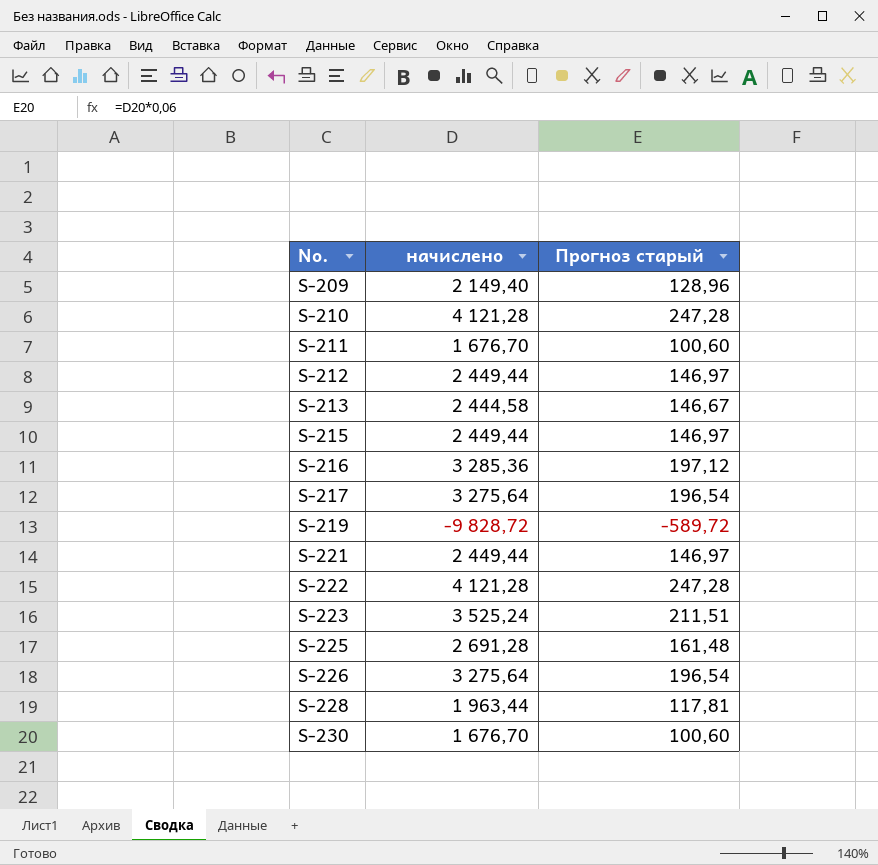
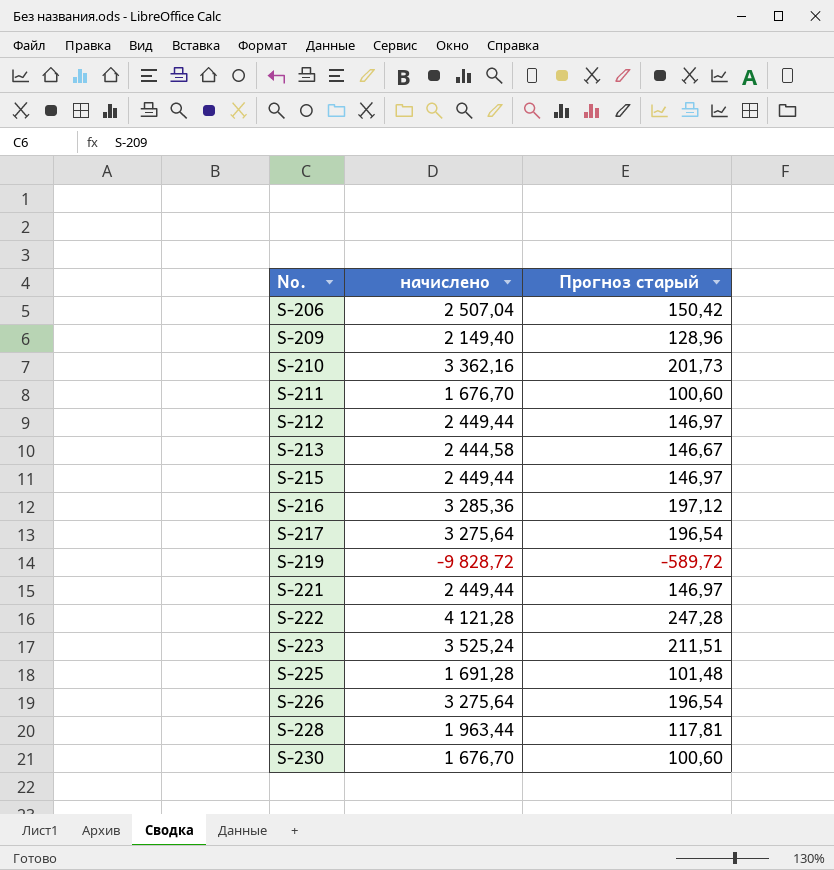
row S-206: none -> 2 507,04 | 150,42
S-210 | начислено: 4 121,28 -> 3 362,16
S-210 | Прогноз старый: 247,28 -> 201,73
S-225 | начислено: 2 691,28 -> 1 691,28
S-225 | Прогноз старый: 161,48 -> 101,48

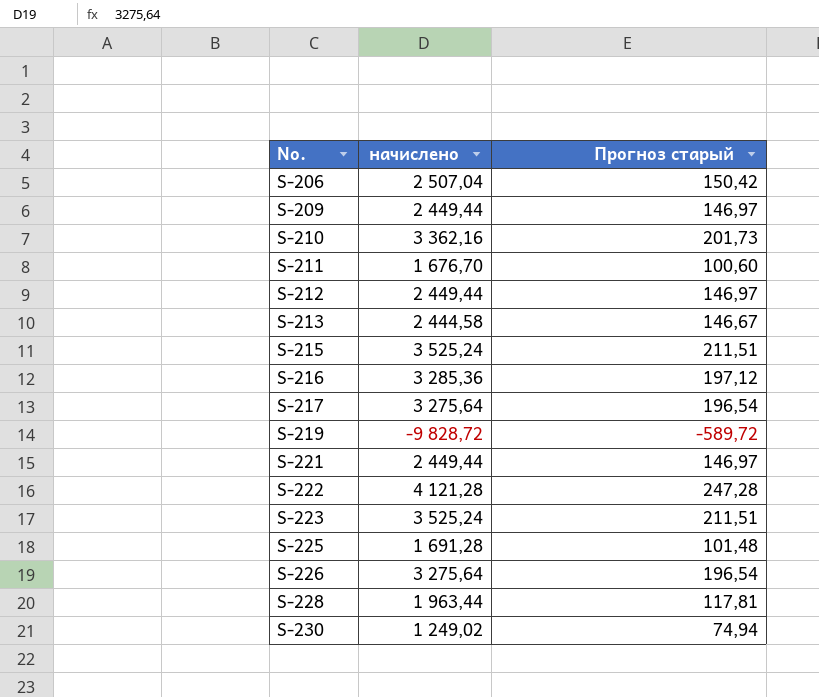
S-209 | начислено: 2 149,40 -> 2 449,44
S-209 | Прогноз старый: 128,96 -> 146,97
S-215 | начислено: 2 449,44 -> 3 525,24
S-215 | Прогноз старый: 146,97 -> 211,51
S-230 | начислено: 1 676,70 -> 1 249,02
S-230 | Прогноз старый: 100,60 -> 74,94

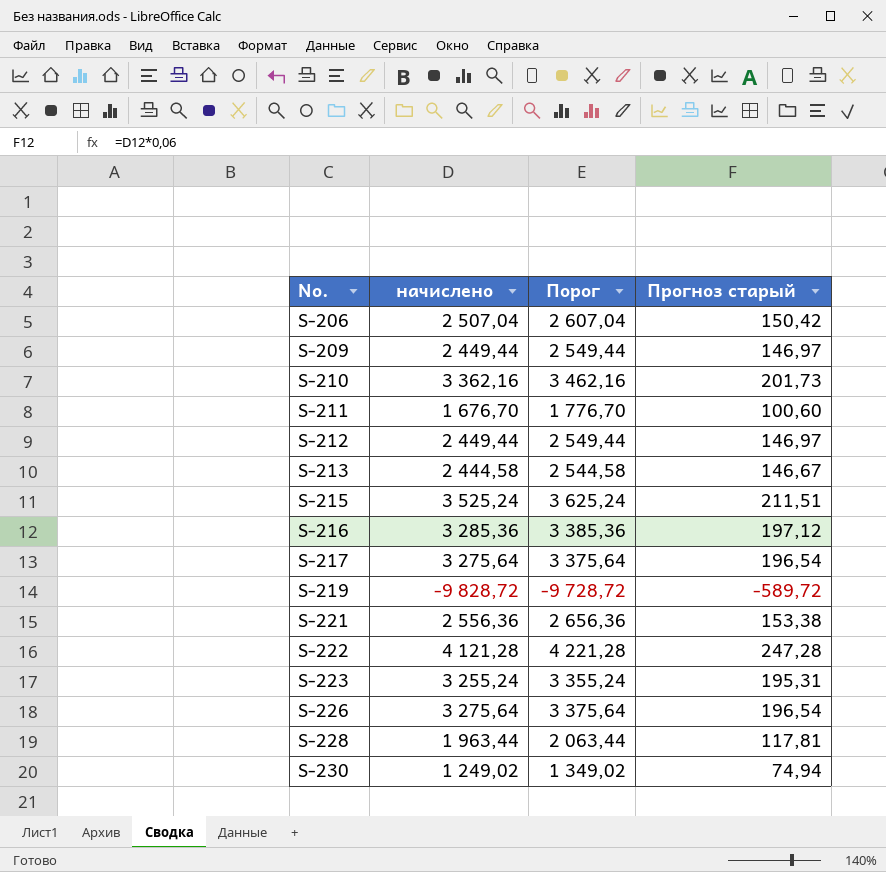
column Порог | formula: none -> [начислено] + 100
row S-225: 1 691,28 | 101,48 -> none
S-221 | начислено: 2 449,44 -> 2 556,36
S-221 | Прогноз старый: 146,97 -> 153,38
S-223 | начислено: 3 525,24 -> 3 255,24
S-223 | Прогноз старый: 211,51 -> 195,31

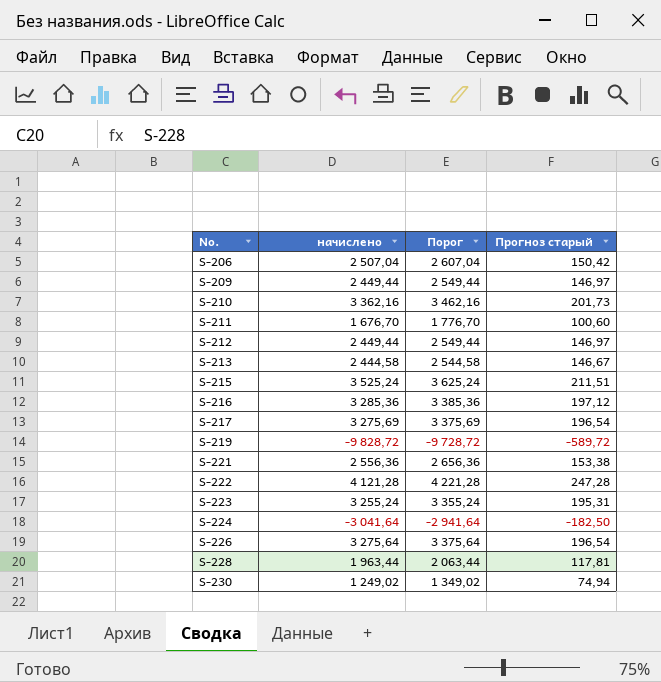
S-217 | начислено: 3 275,64 -> 3 275,69
S-217 | Порог: 3 375,64 -> 3 375,69
row S-224: none -> -3 041,64 | -2 941,64 | -182,50

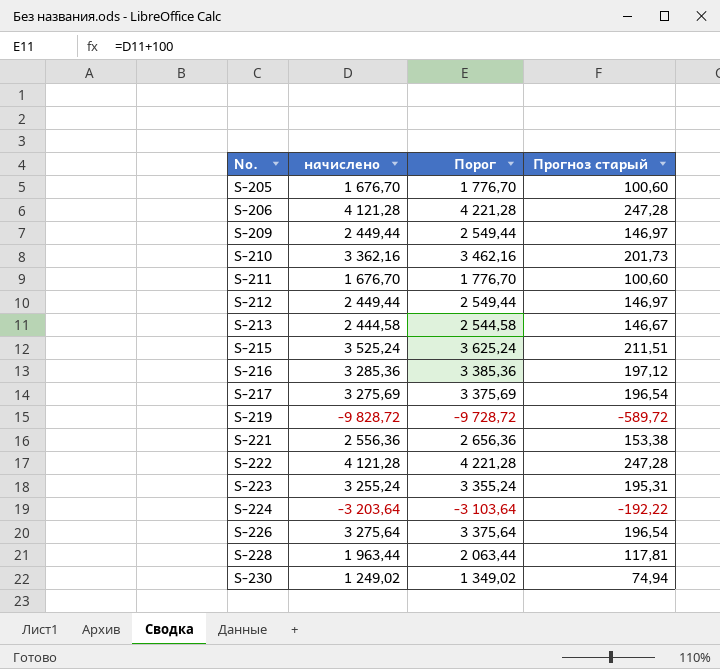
row S-205: none -> 1 676,70 | 1 776,70 | 100,60
S-206 | начислено: 2 507,04 -> 4 121,28
S-206 | Порог: 2 607,04 -> 4 221,28
S-206 | Прогноз старый: 150,42 -> 247,28
S-224 | начислено: -3 041,64 -> -3 203,64
S-224 | Порог: -2 941,64 -> -3 103,64
S-224 | Прогноз старый: -182,50 -> -192,22

